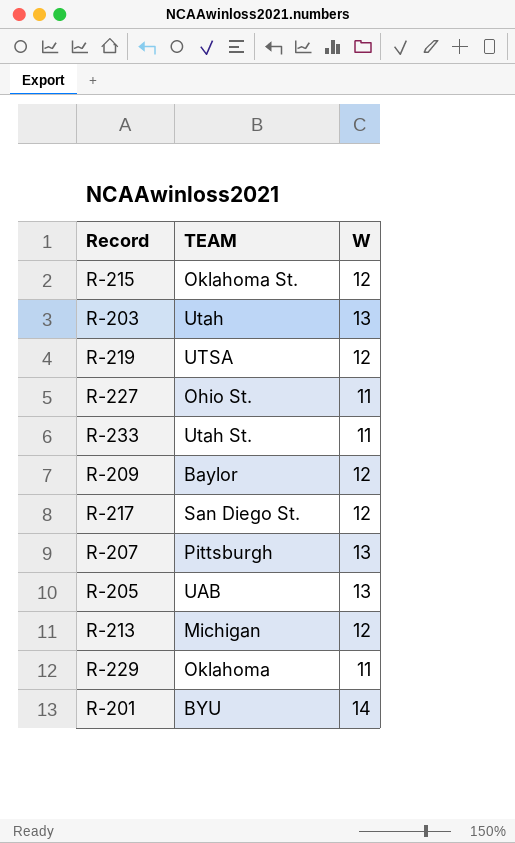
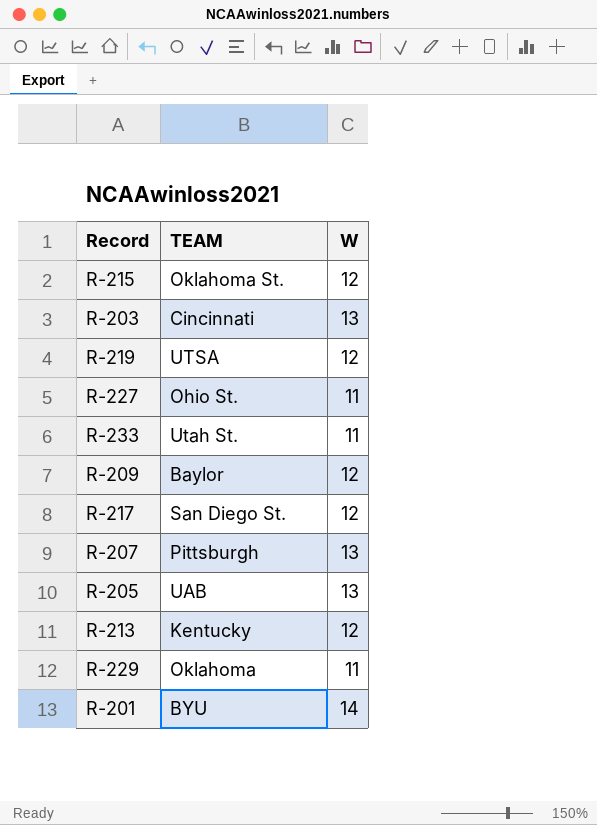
R-203 | TEAM: Utah -> Cincinnati
R-213 | TEAM: Michigan -> Kentucky

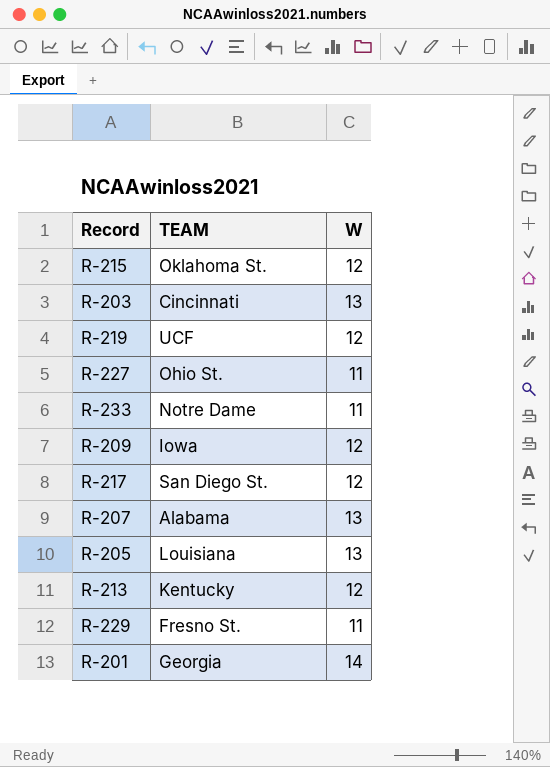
R-219 | TEAM: UTSA -> UCF
R-233 | TEAM: Utah St. -> Notre Dame
R-209 | TEAM: Baylor -> Iowa
R-207 | TEAM: Pittsburgh -> Alabama
R-205 | TEAM: UAB -> Louisiana
R-229 | TEAM: Oklahoma -> Fresno St.
R-201 | TEAM: BYU -> Georgia

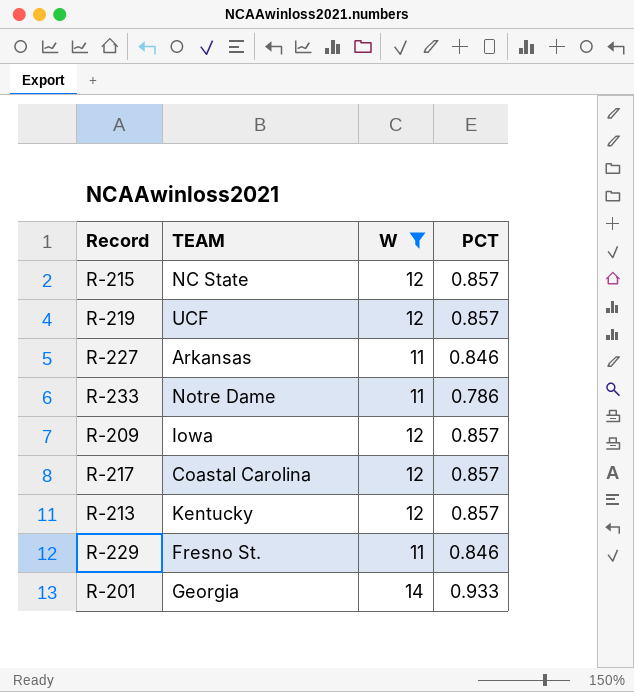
filter: none -> W != 13
column PCT | position: none -> 4
R-215 | TEAM: Oklahoma St. -> NC State
R-227 | TEAM: Ohio St. -> Arkansas
R-217 | TEAM: San Diego St. -> Coastal Carolina

